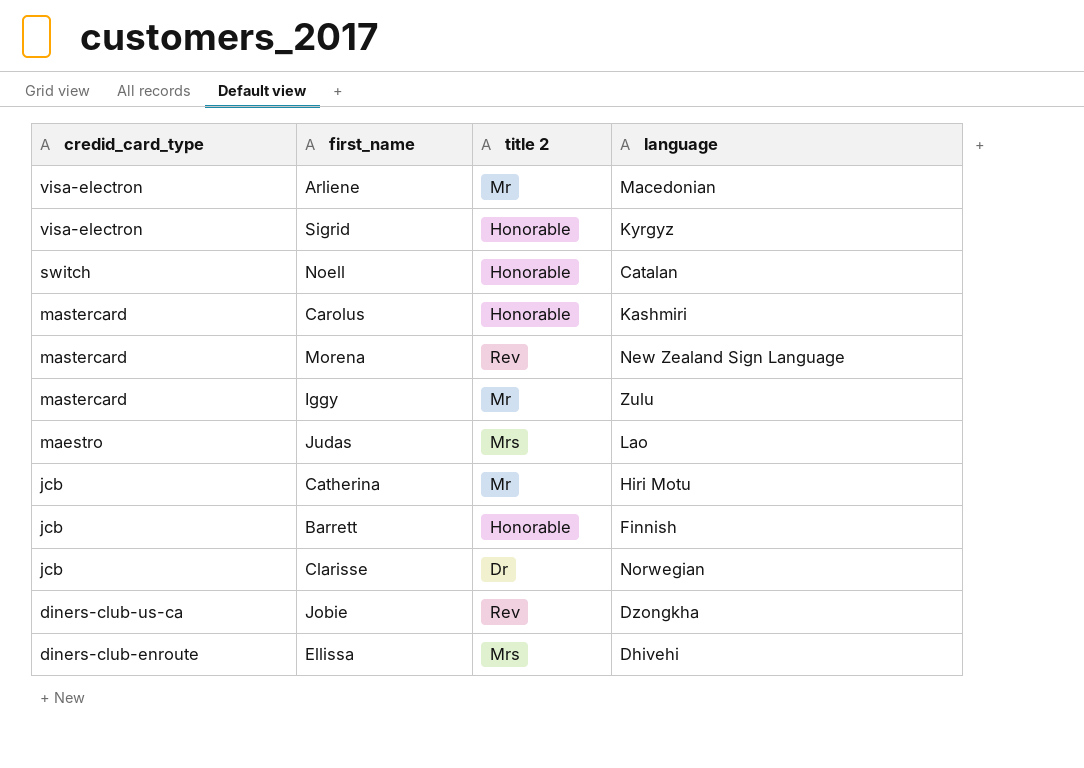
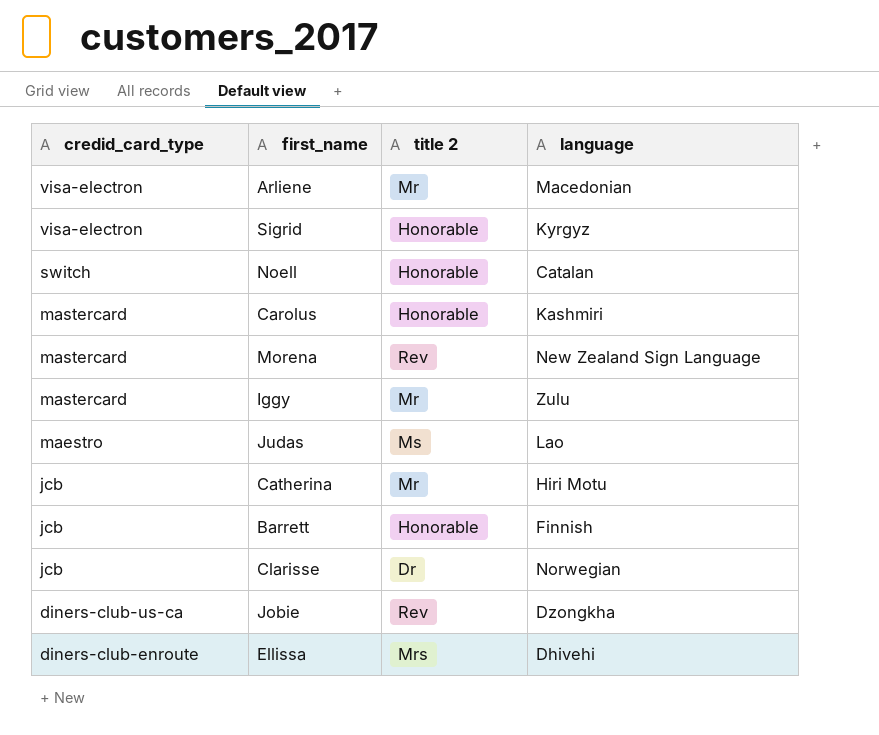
Judas | title 2: Mrs -> Ms

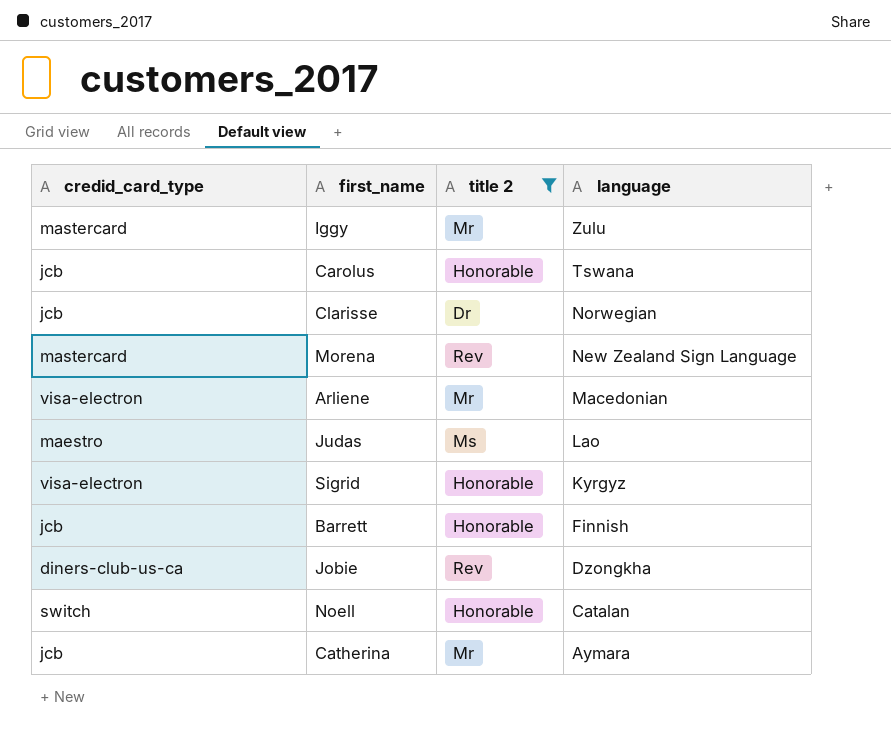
filter: none -> title 2 != Mrs
row order: credid_card_type descending -> language descending
Carolus | credid_card_type: mastercard -> jcb
Carolus | language: Kashmiri -> Tswana
Catherina | language: Hiri Motu -> Aymara

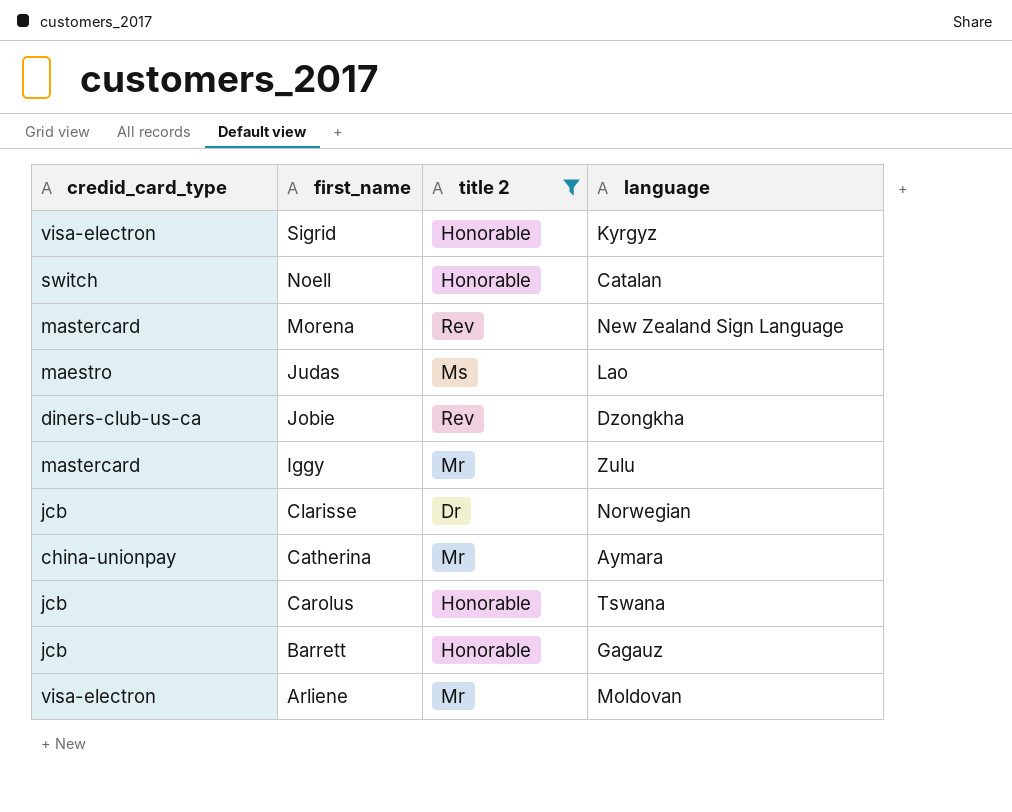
row order: language descending -> first_name descending
Catherina | credid_card_type: jcb -> china-unionpay
Barrett | language: Finnish -> Gagauz
Arliene | language: Macedonian -> Moldovan

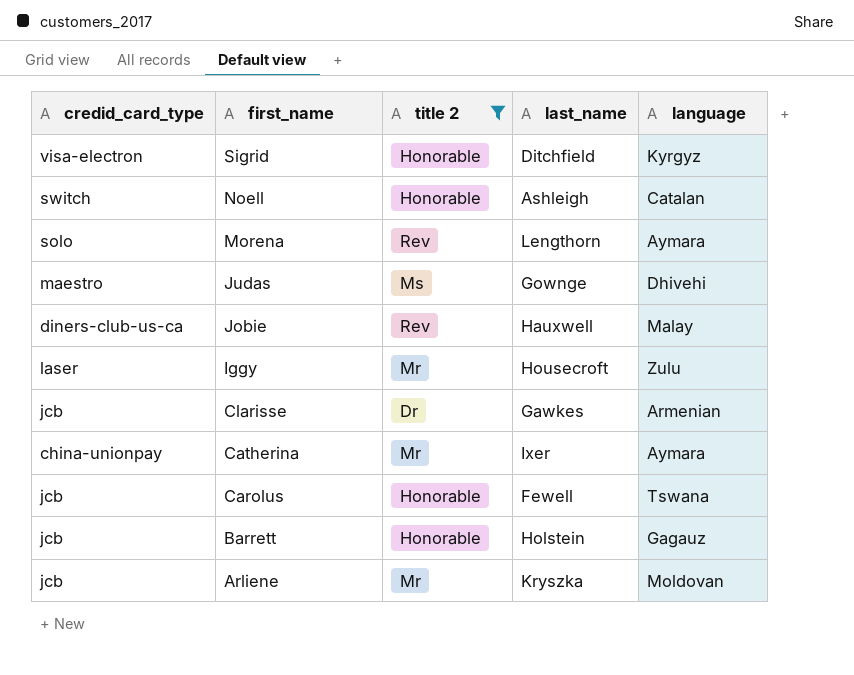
column last_name | position: none -> 4
Morena | credid_card_type: mastercard -> solo
Morena | language: New Zealand Sign Language -> Aymara
Judas | language: Lao -> Dhivehi
Jobie | language: Dzongkha -> Malay
Iggy | credid_card_type: mastercard -> laser
Clarisse | language: Norwegian -> Armenian
Arliene | credid_card_type: visa-electron -> jcb

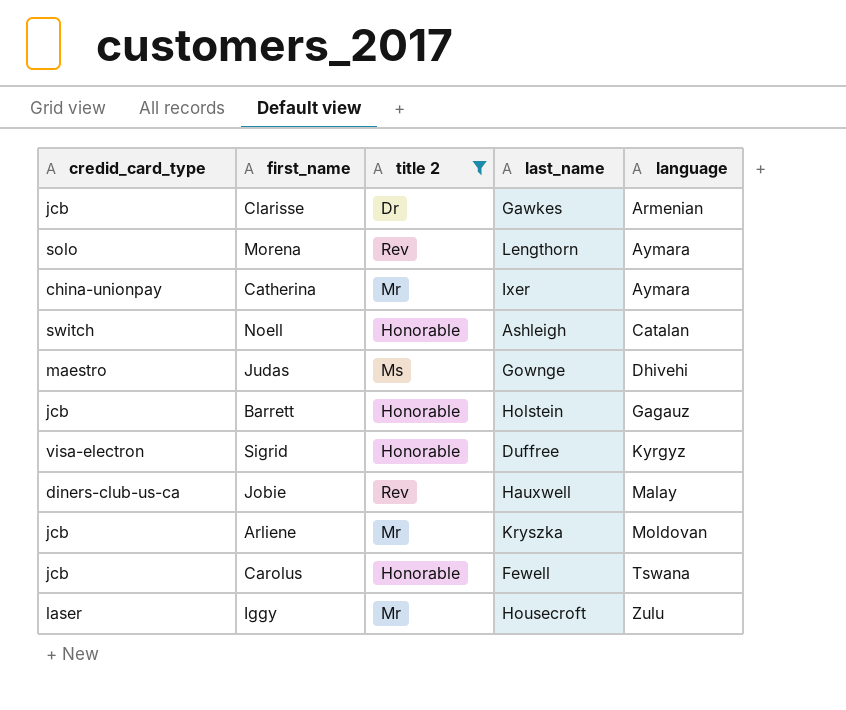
row order: first_name descending -> language ascending
Sigrid | last_name: Ditchfield -> Duffree

